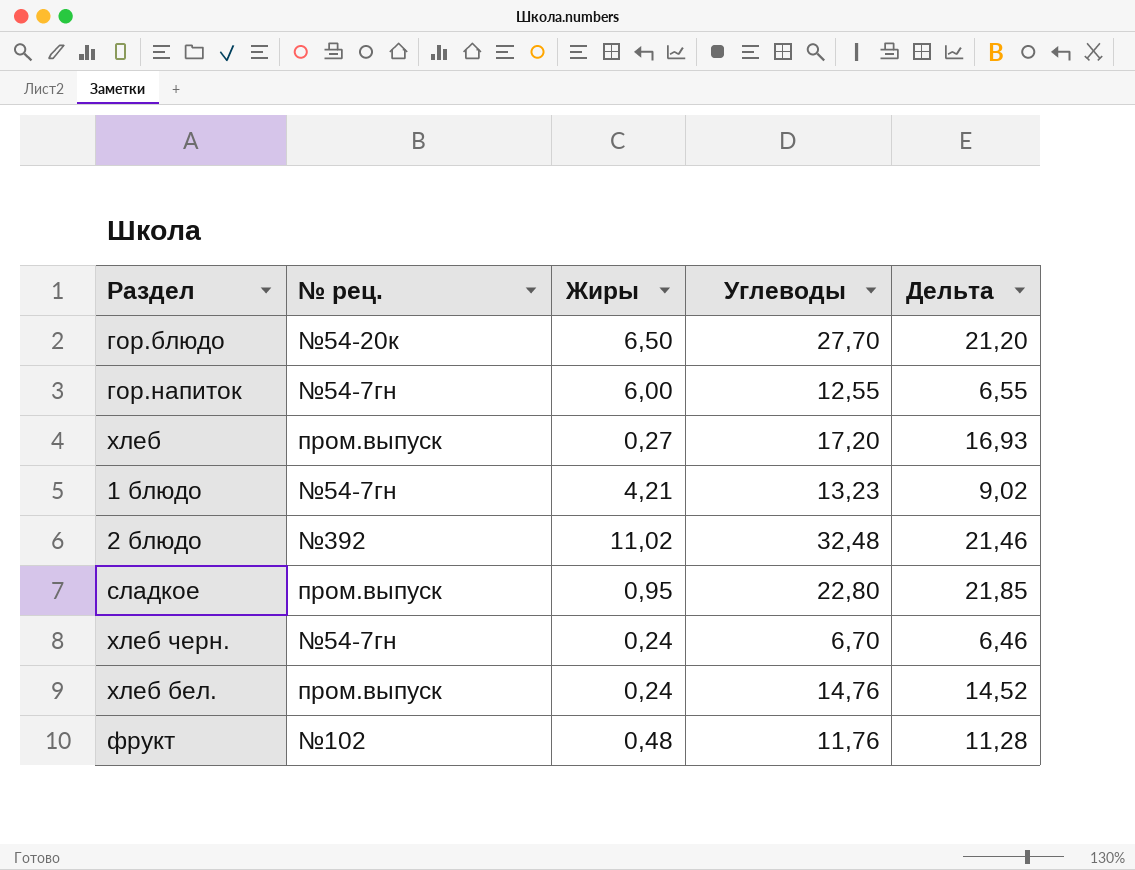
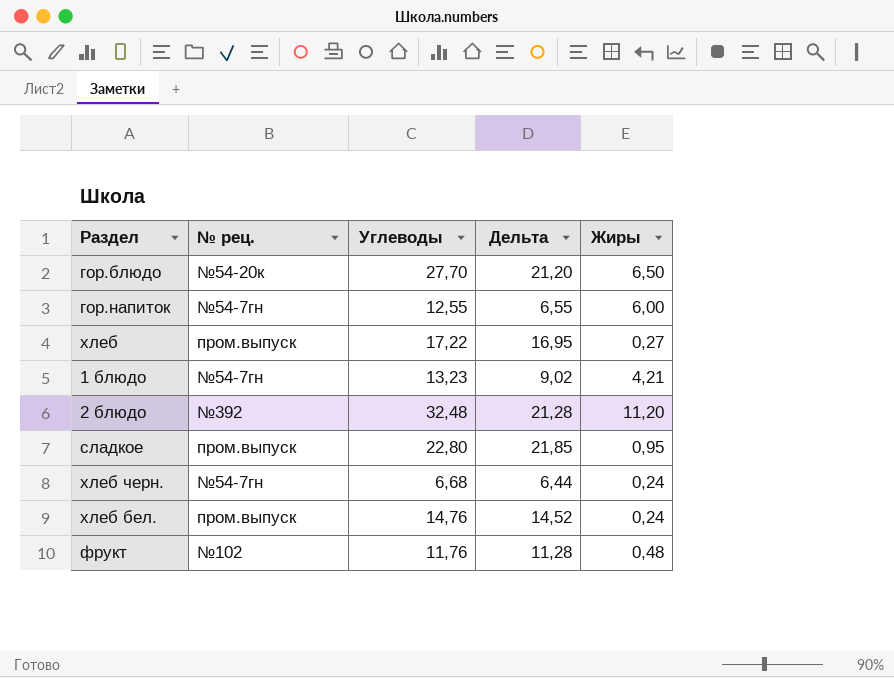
column Жиры | position: 3 -> 5
хлеб | Углеводы: 17,20 -> 17,22
хлеб | Дельта: 16,93 -> 16,95
2 блюдо | Дельта: 21,46 -> 21,28
2 блюдо | Жиры: 11,02 -> 11,20
хлеб черн. | Углеводы: 6,70 -> 6,68
хлеб черн. | Дельта: 6,46 -> 6,44

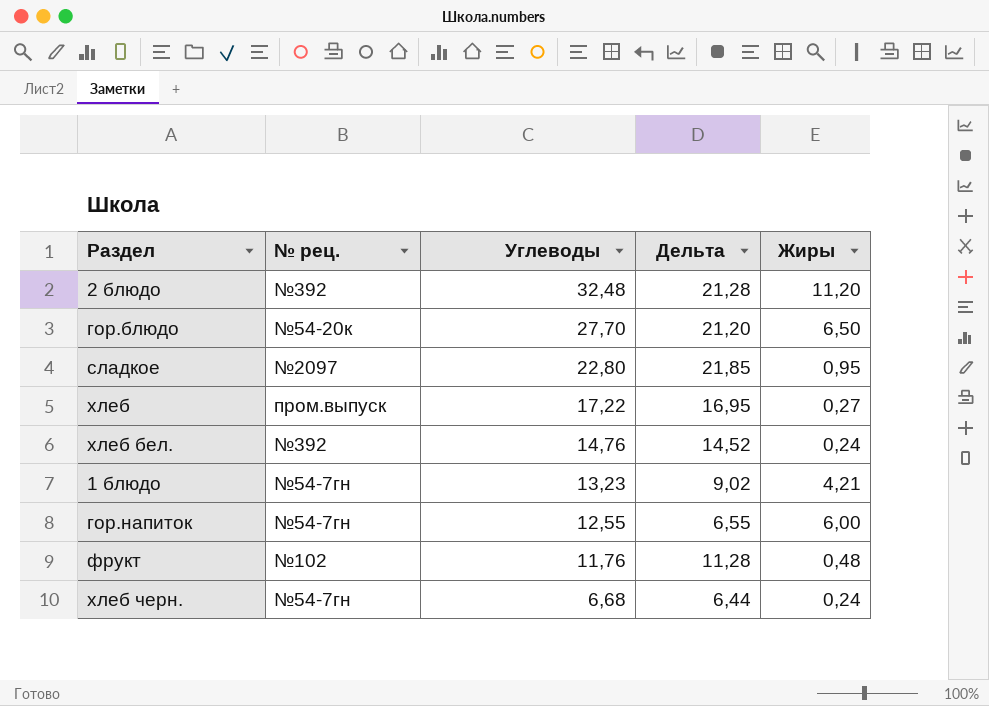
row order: none -> Углеводы descending
сладкое | № рец.: пром.выпуск -> №2097
хлеб бел. | № рец.: пром.выпуск -> №392

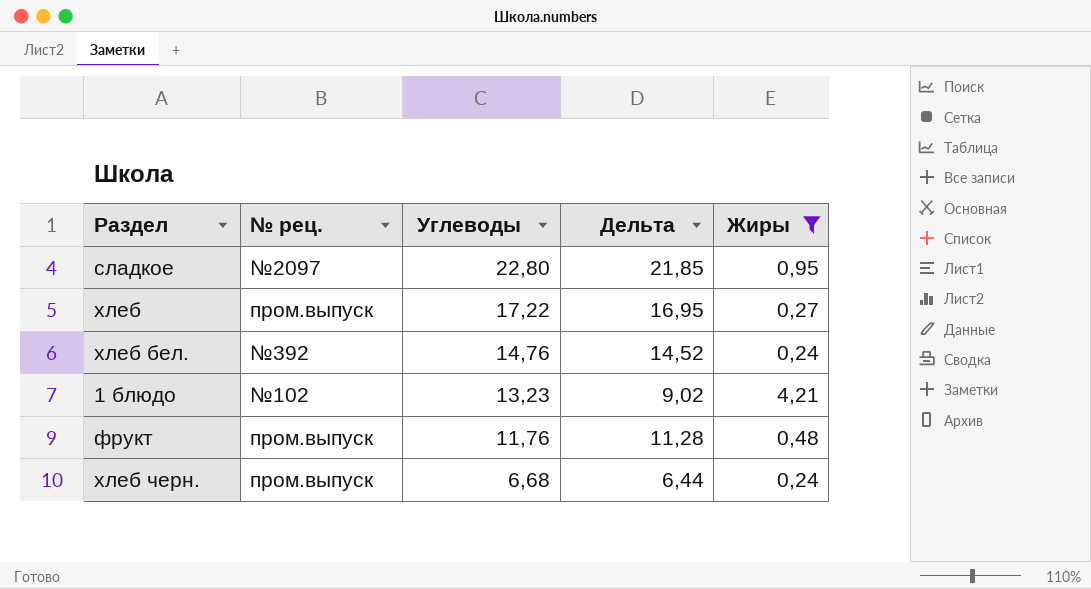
filter: none -> Жиры <= 4,21
1 блюдо | № рец.: №54-7гн -> №102
фрукт | № рец.: №102 -> пром.выпуск
хлеб черн. | № рец.: №54-7гн -> пром.выпуск

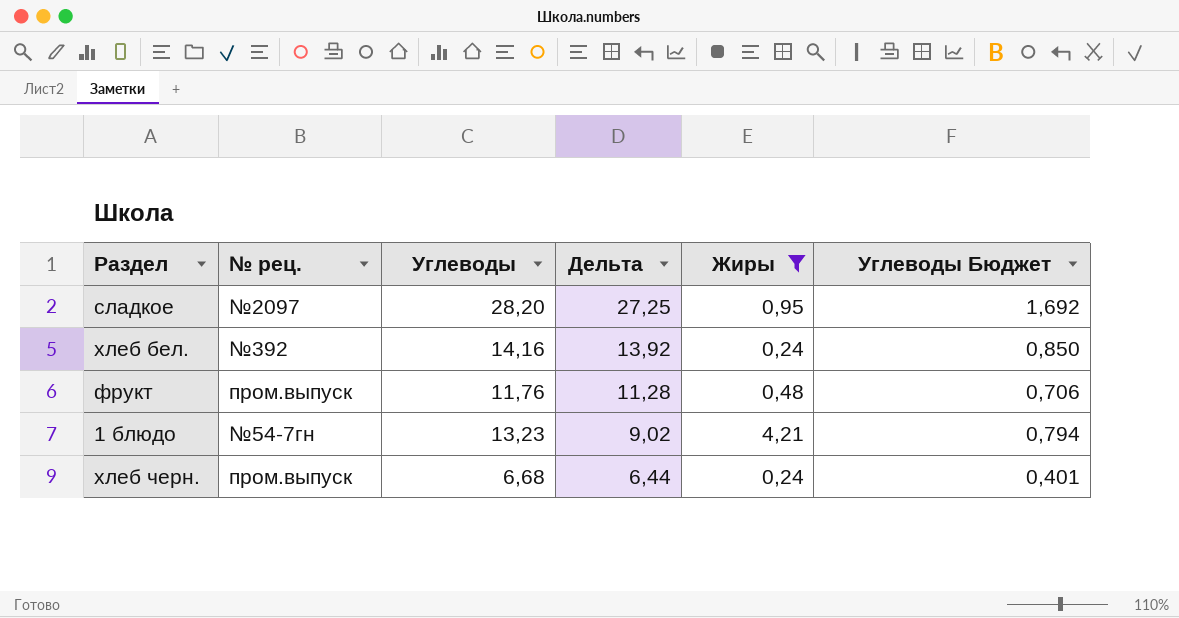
row order: Углеводы descending -> Дельта descending
column Углеводы Бюджет | formula: none -> [Углеводы] * 0,06
row хлеб: пром.выпуск | 17,22 | 16,95 | 0,27 -> none
сладкое | Углеводы: 22,80 -> 28,20
сладкое | Дельта: 21,85 -> 27,25
хлеб бел. | Углеводы: 14,76 -> 14,16
хлеб бел. | Дельта: 14,52 -> 13,92
1 блюдо | № рец.: №102 -> №54-7гн

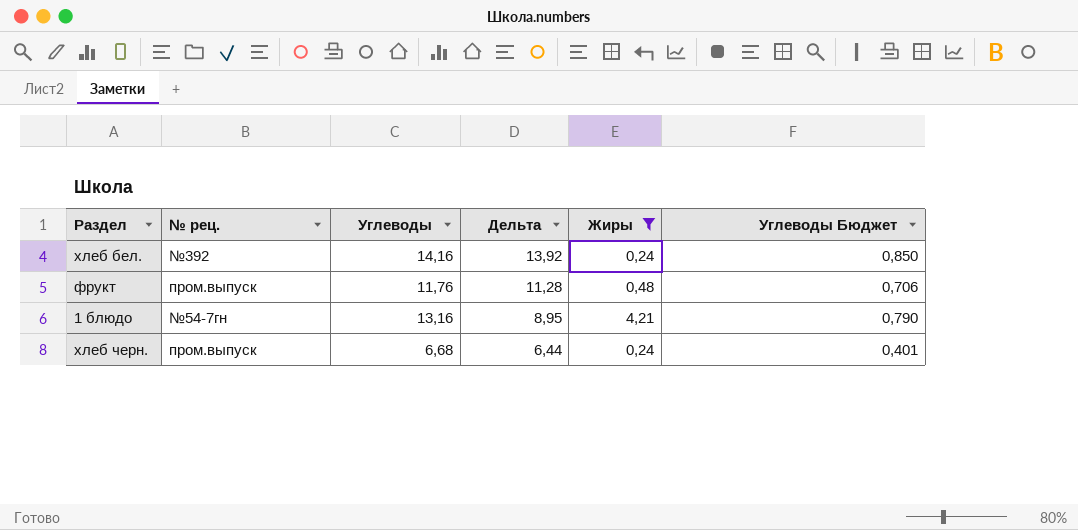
row сладкое: №2097 | 28,20 | 27,25 | 0,95 | 1,692 -> none
1 блюдо | Углеводы: 13,23 -> 13,16
1 блюдо | Дельта: 9,02 -> 8,95
1 блюдо | Углеводы Бюджет: 0,794 -> 0,790

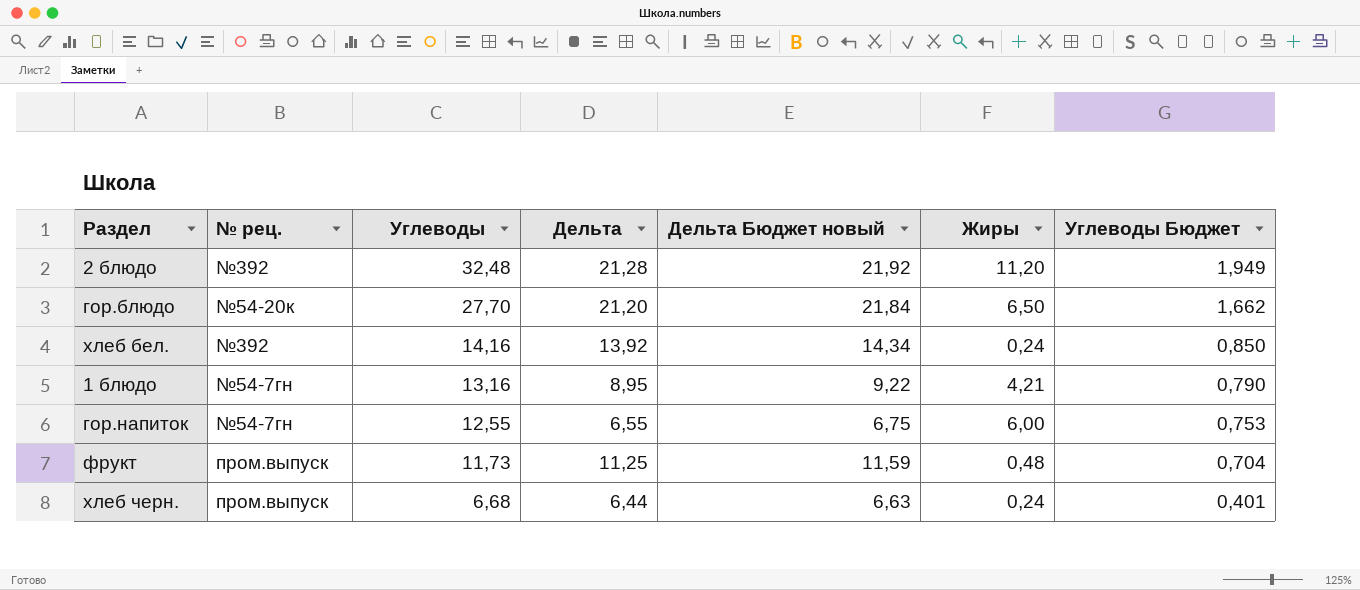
filter: Жиры <= 4,21 -> none
row order: Дельта descending -> Углеводы descending
column Дельта Бюджет новый | formula: none -> [Дельта] * 1,03
фрукт | Углеводы: 11,76 -> 11,73
фрукт | Дельта: 11,28 -> 11,25
фрукт | Углеводы Бюджет: 0,706 -> 0,704

